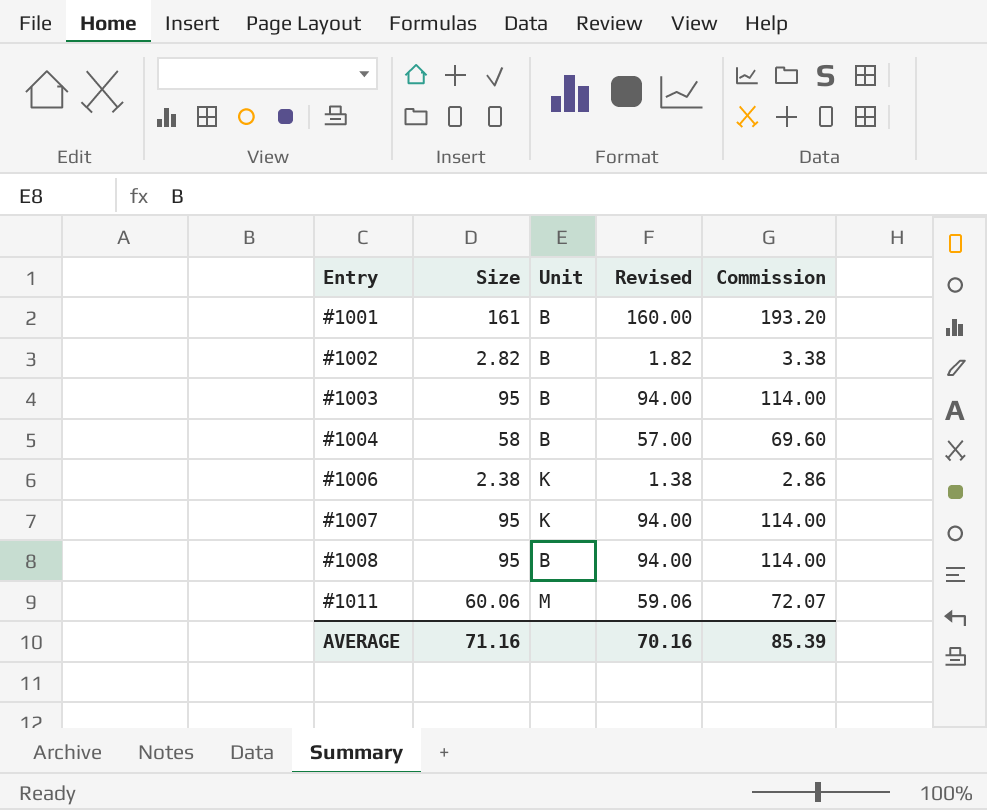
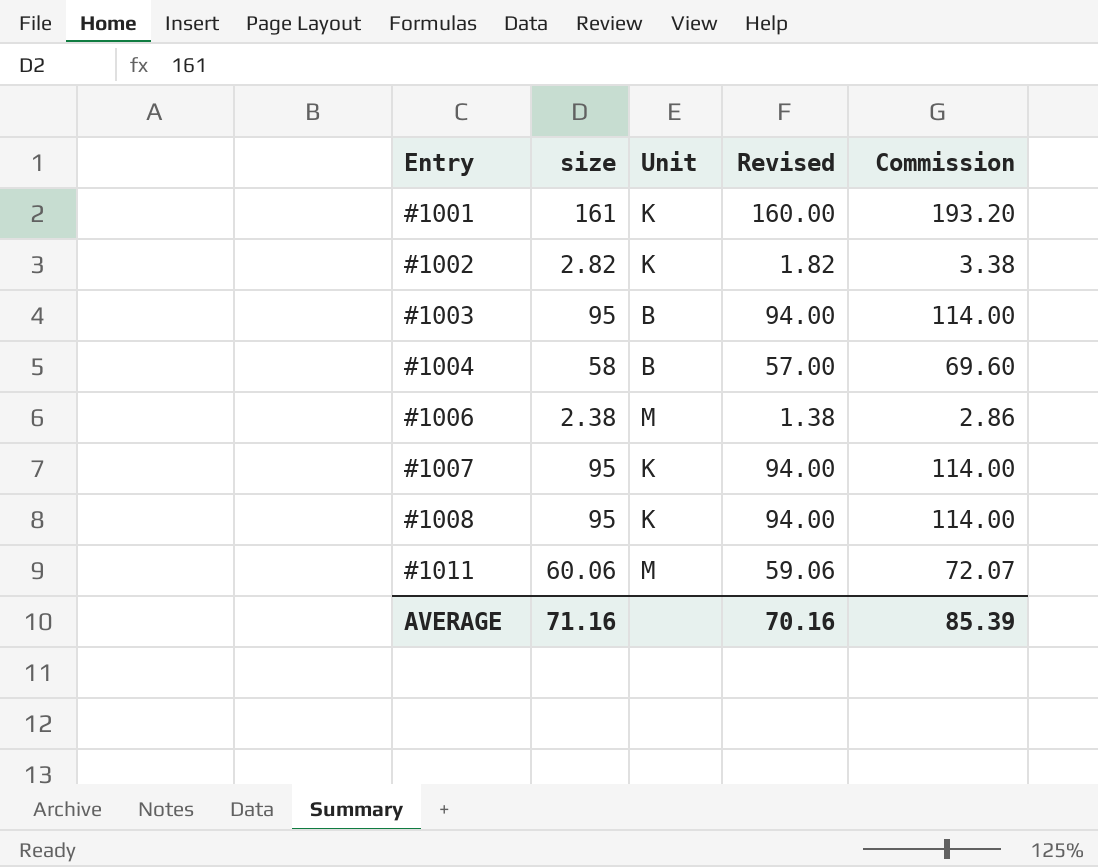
column name: Size -> size
#1001 | Unit: B -> K
#1002 | Unit: B -> K
#1006 | Unit: K -> M
#1008 | Unit: B -> K

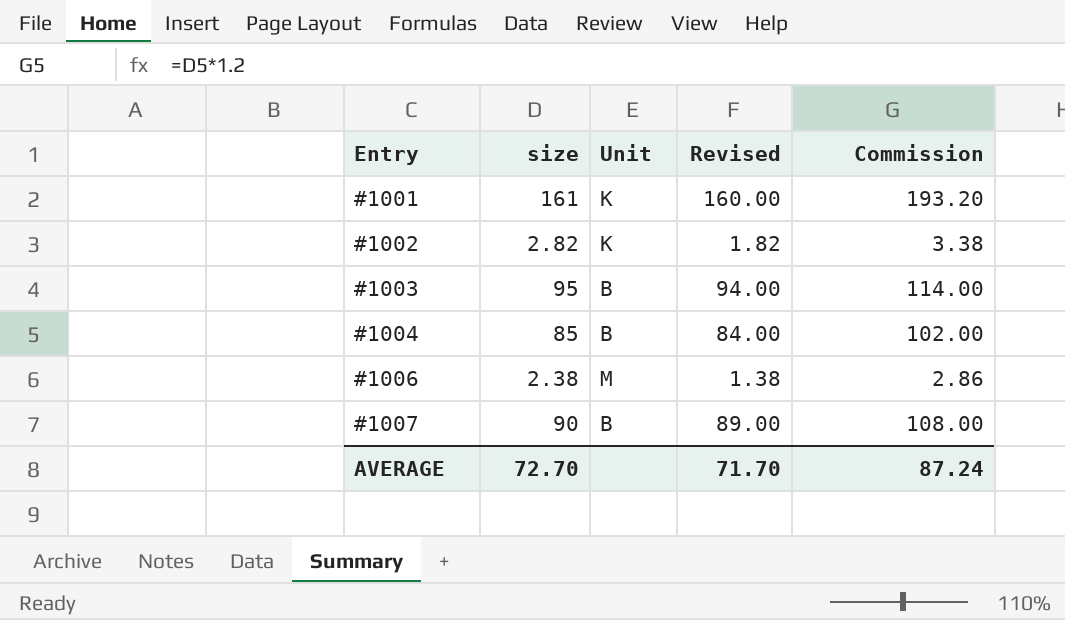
row #1008: 95 | K | 94.00 | 114.00 -> none
row #1011: 60.06 | M | 59.06 | 72.07 -> none
#1004 | size: 58 -> 85
#1004 | Revised: 57.00 -> 84.00
#1004 | Commission: 69.60 -> 102.00
#1007 | size: 95 -> 90
#1007 | Unit: K -> B
#1007 | Revised: 94.00 -> 89.00
#1007 | Commission: 114.00 -> 108.00
AVERAGE | size: 71.16 -> 72.70
AVERAGE | Revised: 70.16 -> 71.70
AVERAGE | Commission: 85.39 -> 87.24

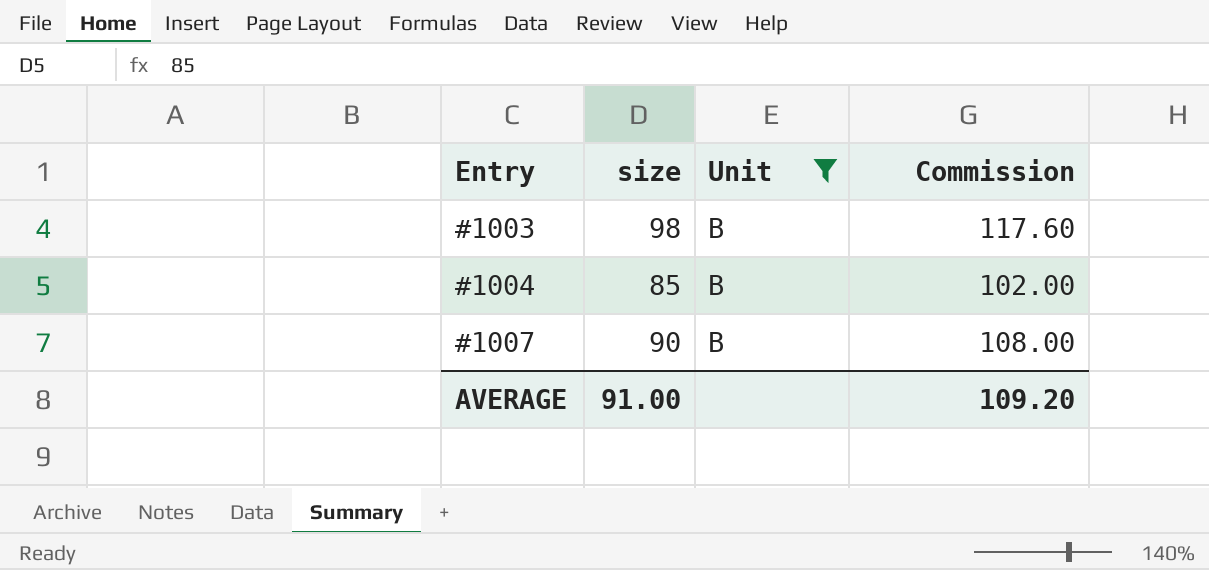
filter: none -> Unit = B
column Revised | formula: [size] - 1 -> none
#1003 | size: 95 -> 98
#1003 | Commission: 114.00 -> 117.60
AVERAGE | size: 72.70 -> 91.00
AVERAGE | Commission: 87.24 -> 109.20

